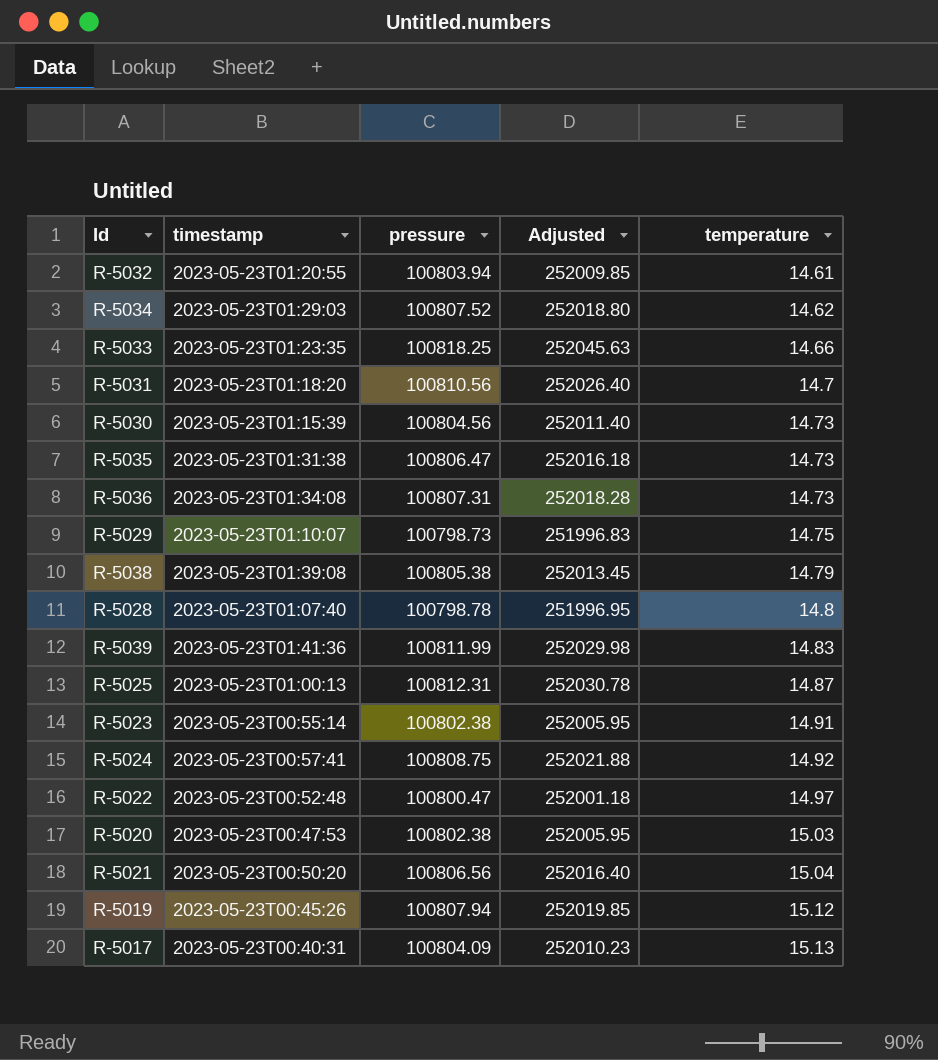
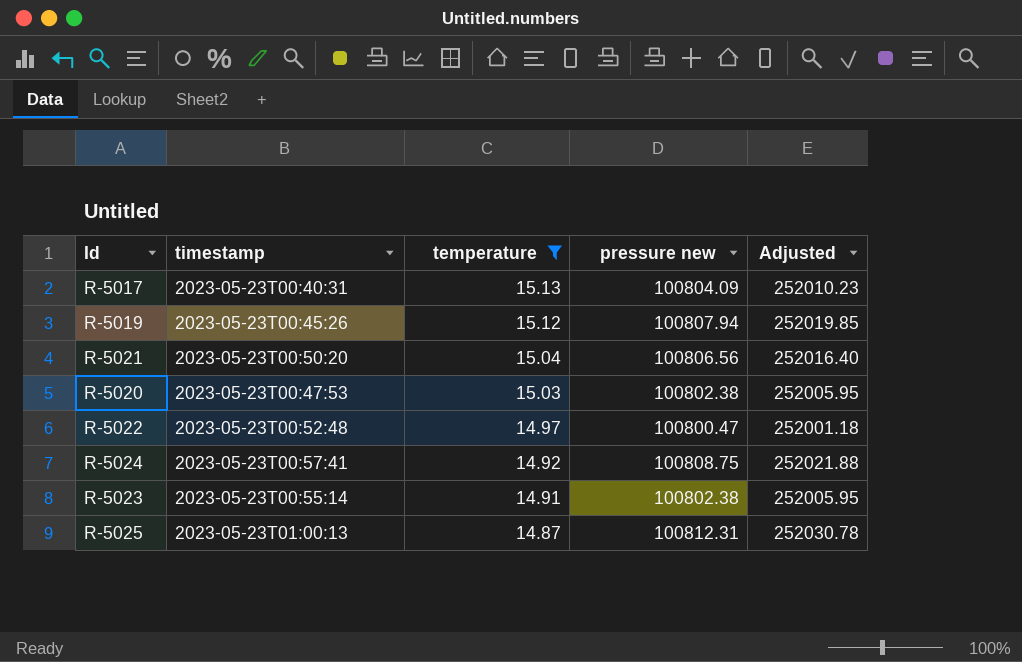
filter: none -> temperature >= 14.87
row order: temperature ascending -> temperature descending
column temperature | position: 5 -> 3
column name: pressure -> pressure new

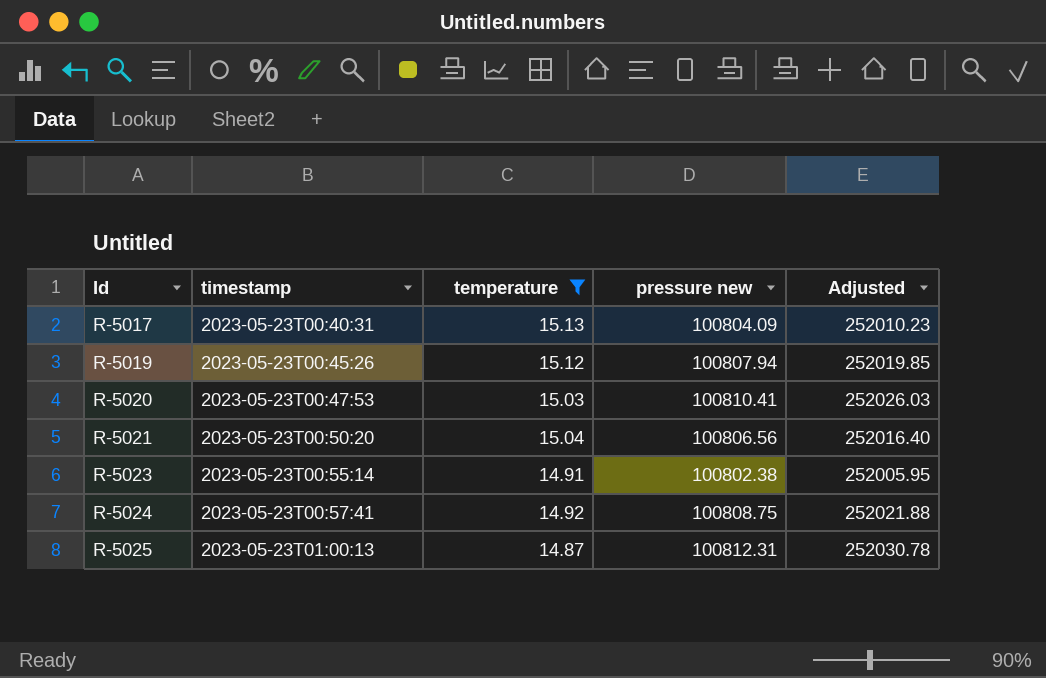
row order: temperature descending -> Id ascending
row R-5022: 2023-05-23T00:52:48 | 14.97 | 100800.47 | 252001.18 -> none
R-5020 | pressure new: 100802.38 -> 100810.41
R-5020 | Adjusted: 252005.95 -> 252026.03

